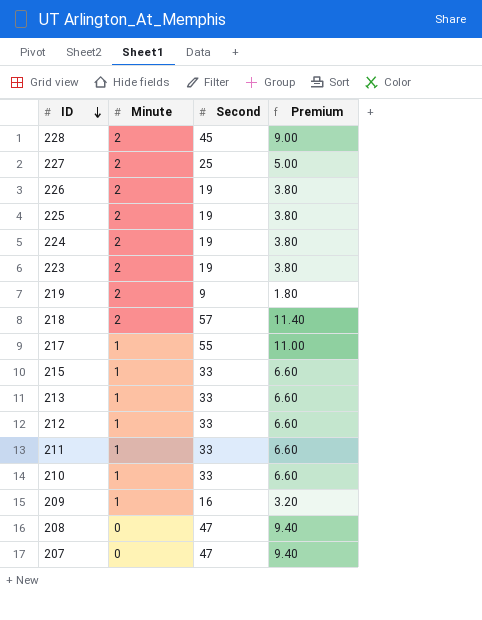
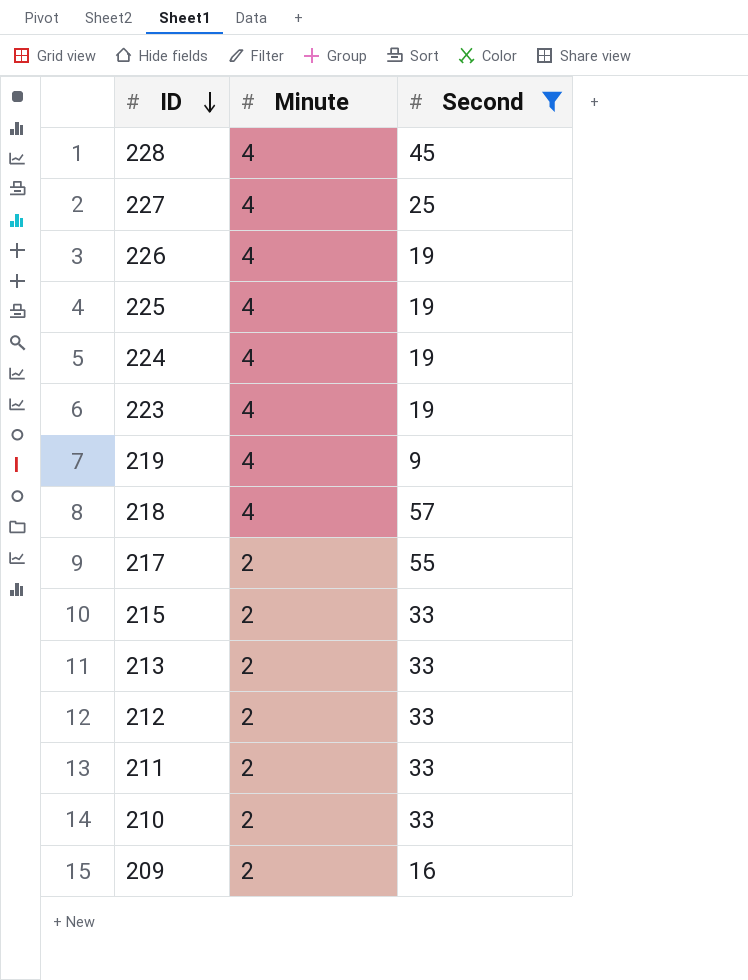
filter: none -> Second != 47
column Premium | formula: [Second] * 0.2 -> none
228 | Minute: 2 -> 4
227 | Minute: 2 -> 4
226 | Minute: 2 -> 4
225 | Minute: 2 -> 4
224 | Minute: 2 -> 4
223 | Minute: 2 -> 4
219 | Minute: 2 -> 4
218 | Minute: 2 -> 4
217 | Minute: 1 -> 2
215 | Minute: 1 -> 2
213 | Minute: 1 -> 2
212 | Minute: 1 -> 2
211 | Minute: 1 -> 2
210 | Minute: 1 -> 2
209 | Minute: 1 -> 2

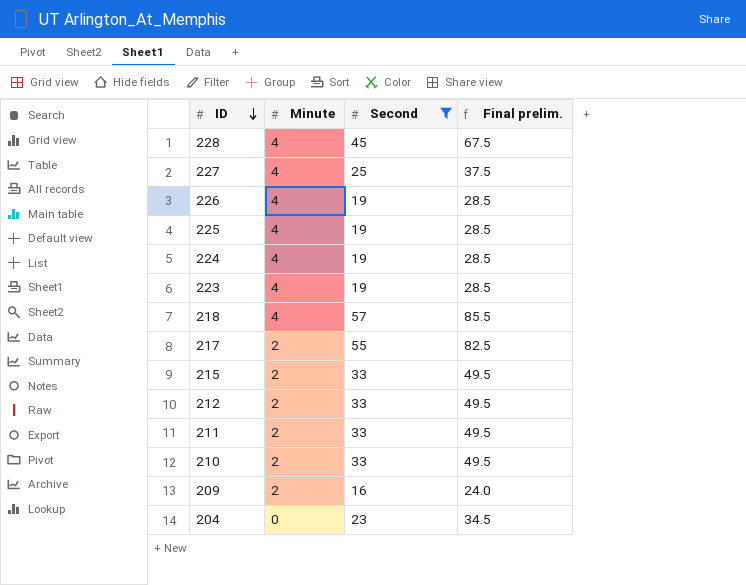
column Final prelim. | formula: none -> [Second] * 1.5
row 219: 4 | 9 -> none
row 213: 2 | 33 -> none
row 204: none -> 0 | 23 | 34.5

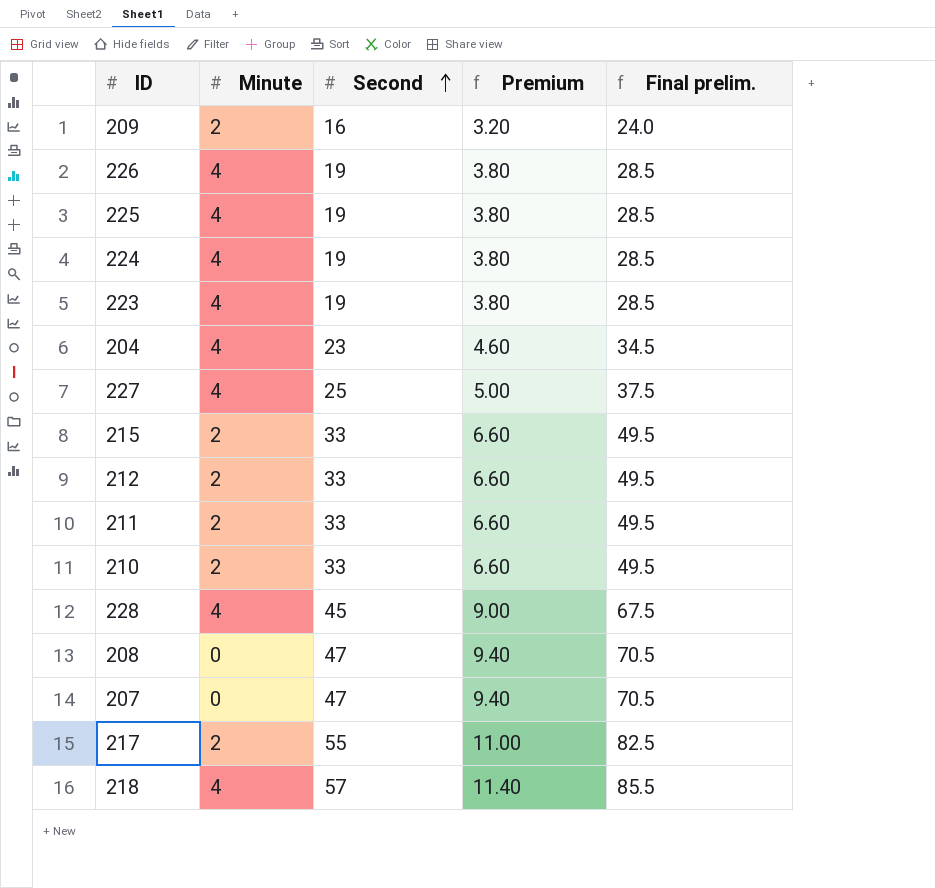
filter: Second != 47 -> none
row order: ID descending -> Second ascending
column Premium | formula: none -> [Second] * 0.2
204 | Minute: 0 -> 4

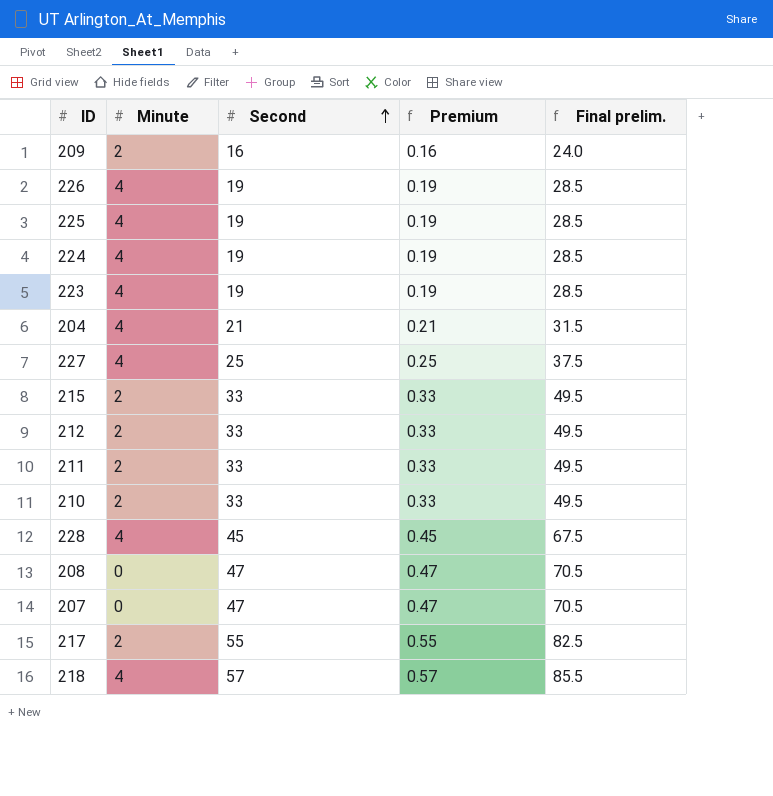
column Premium | formula: [Second] * 0.2 -> [Second] * 0.01
204 | Second: 23 -> 21
204 | Final prelim.: 34.5 -> 31.5

